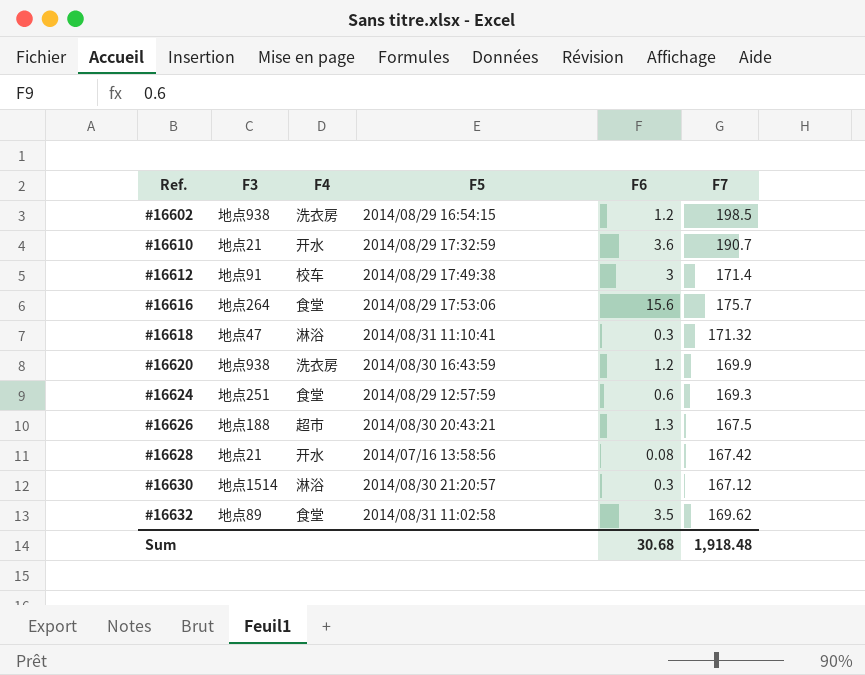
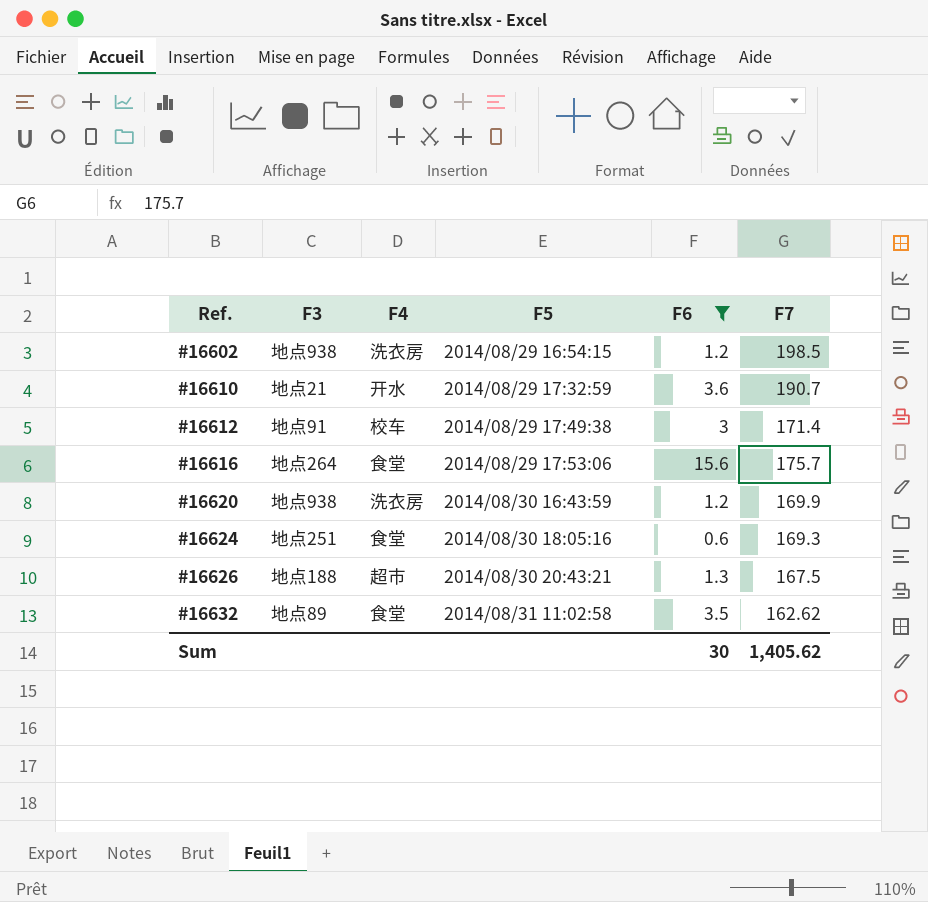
filter: none -> F6 >= 0.6
#16624 | F5: 2014/08/29 12:57:59 -> 2014/08/30 18:05:16
#16632 | F7: 169.62 -> 162.62
Sum | F6: 30.68 -> 30
Sum | F7: 1,918.48 -> 1,405.62

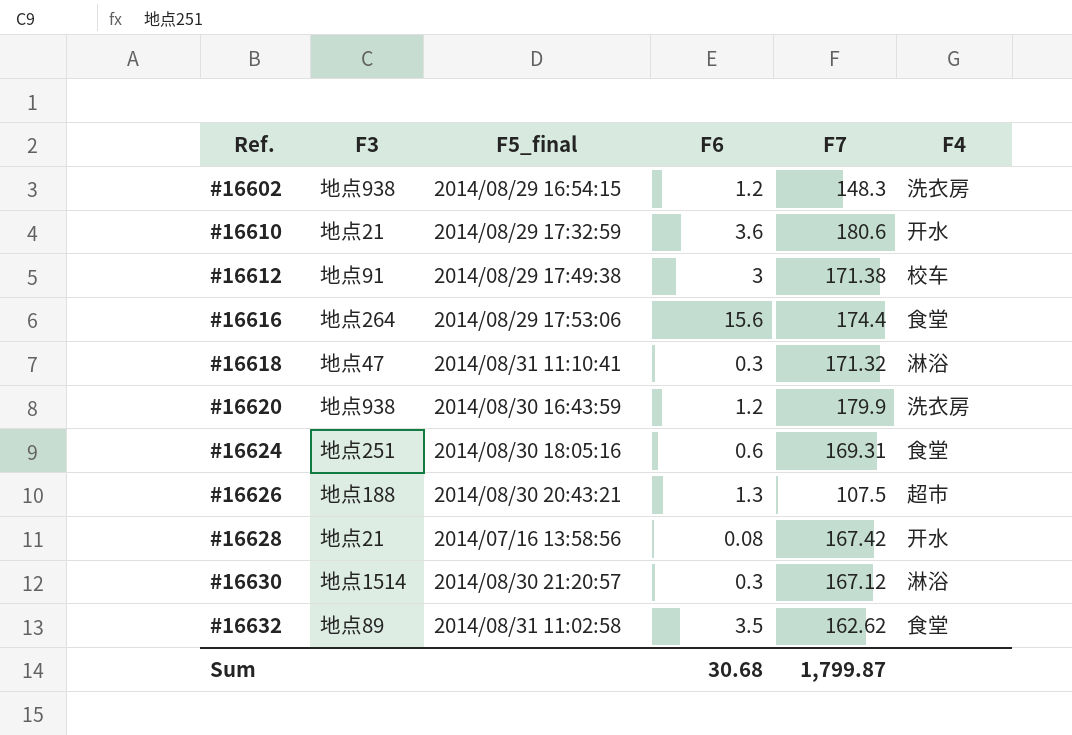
filter: F6 >= 0.6 -> none
column name: F5 -> F5_final
column F4 | position: 3 -> 6
#16602 | F7: 198.5 -> 148.3
#16610 | F7: 190.7 -> 180.6
#16612 | F7: 171.4 -> 171.38
#16616 | F7: 175.7 -> 174.4
#16620 | F7: 169.9 -> 179.9
#16624 | F7: 169.3 -> 169.31
#16626 | F7: 167.5 -> 107.5
Sum | F6: 30 -> 30.68
Sum | F7: 1,405.62 -> 1,799.87

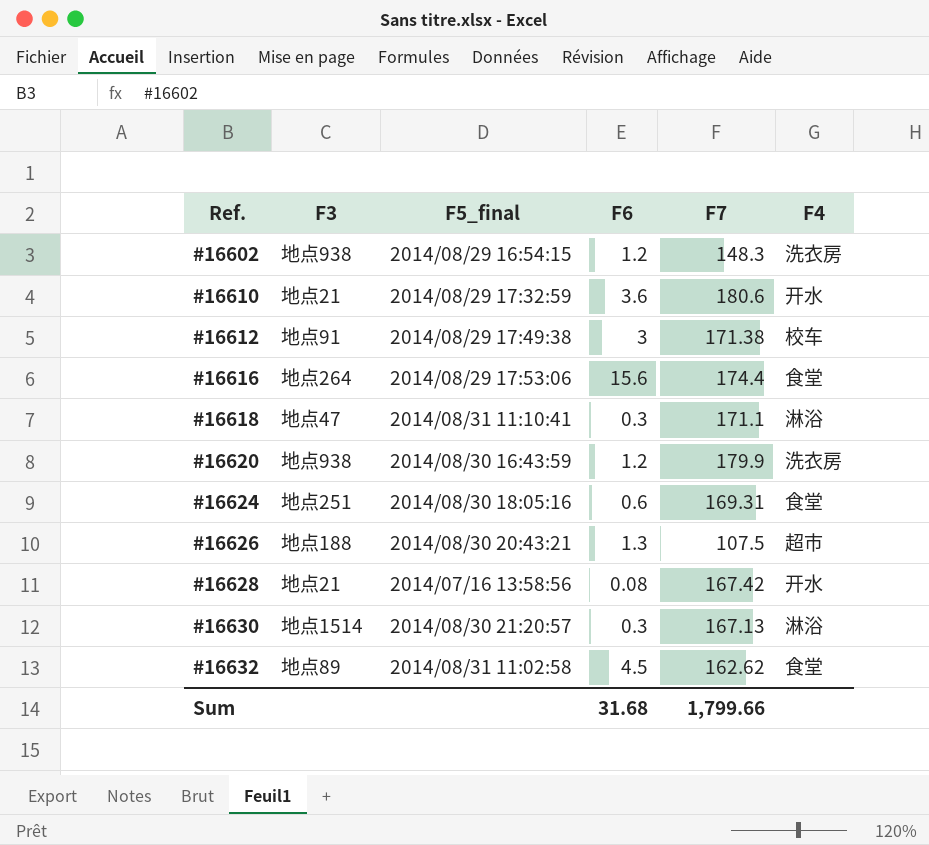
#16618 | F7: 171.32 -> 171.1
#16630 | F7: 167.12 -> 167.13
#16632 | F6: 3.5 -> 4.5
Sum | F6: 30.68 -> 31.68
Sum | F7: 1,799.87 -> 1,799.66

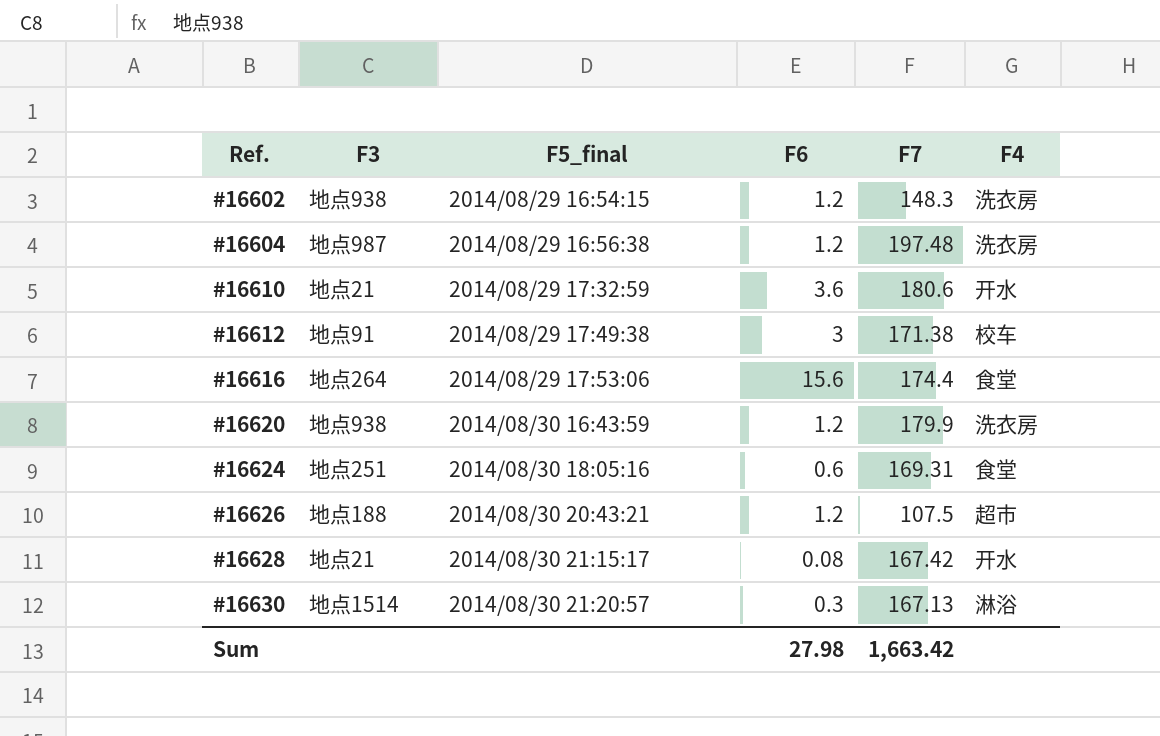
row #16618: 地点47 | 2014/08/31 11:10:41 | 0.3 | 171.1 | 淋浴 -> none
row #16632: 地点89 | 2014/08/31 11:02:58 | 4.5 | 162.62 | 食堂 -> none
row #16604: none -> 地点987 | 2014/08/29 16:56:38 | 1.2 | 197.48 | 洗衣房
#16626 | F6: 1.3 -> 1.2
#16628 | F5_final: 2014/07/16 13:58:56 -> 2014/08/30 21:15:17
Sum | F6: 31.68 -> 27.98
Sum | F7: 1,799.66 -> 1,663.42

